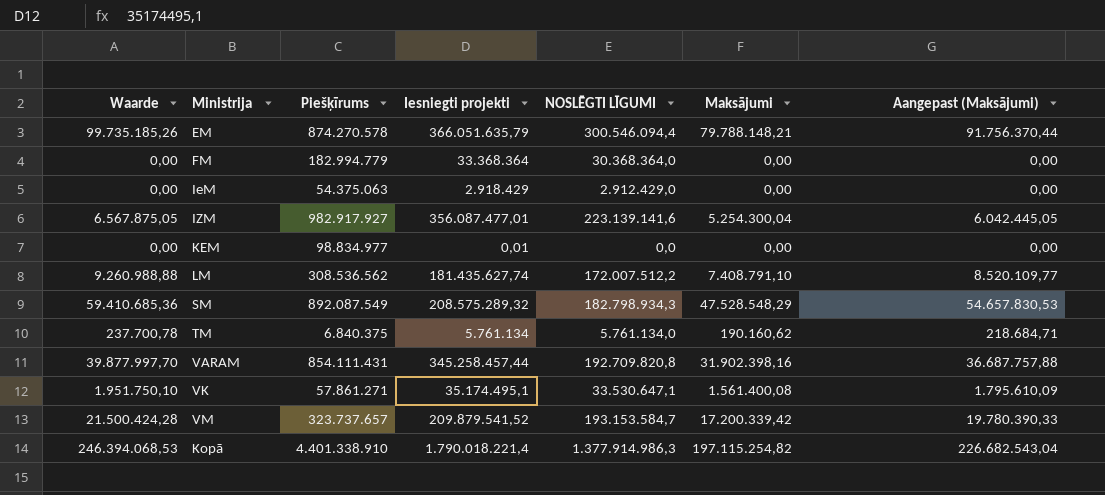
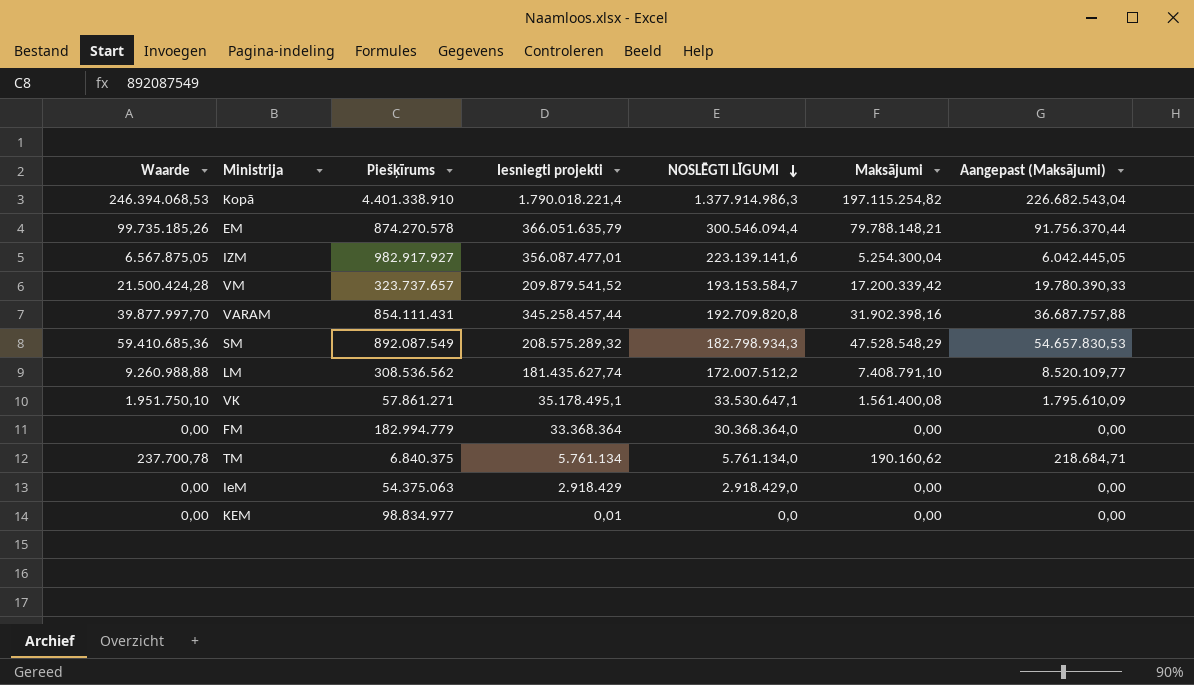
row order: none -> NOSLĒGTI LĪGUMI descending
VK | Iesniegti projekti: 35.174.495,1 -> 35.178.495,1
IeM | NOSLĒGTI LĪGUMI: 2.912.429,0 -> 2.918.429,0

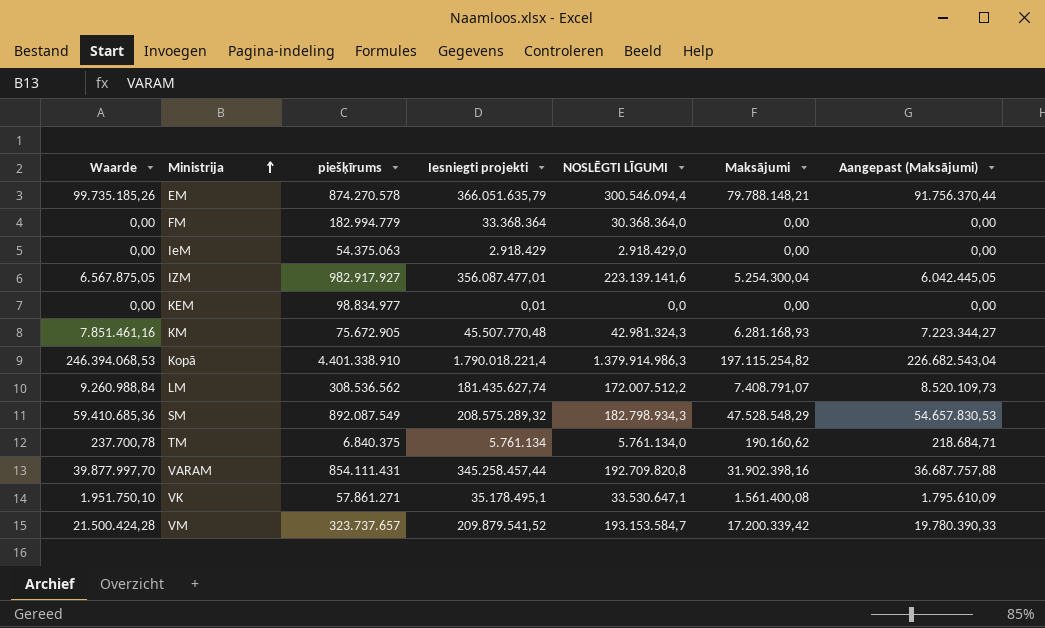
row order: NOSLĒGTI LĪGUMI descending -> Ministrija ascending
column name: Piešķīrums -> piešķīrums
row KM: none -> 7.851.461,16 | 75.672.905 | 45.507.770,48 | 42.981.324,3 | 6.281.168,93 | 7.223.344,27
Kopā | NOSLĒGTI LĪGUMI: 1.377.914.986,3 -> 1.379.914.986,3
LM | Waarde: 9.260.988,88 -> 9.260.988,84
LM | Maksājumi: 7.408.791,10 -> 7.408.791,07
LM | Aangepast (Maksājumi): 8.520.109,77 -> 8.520.109,73

